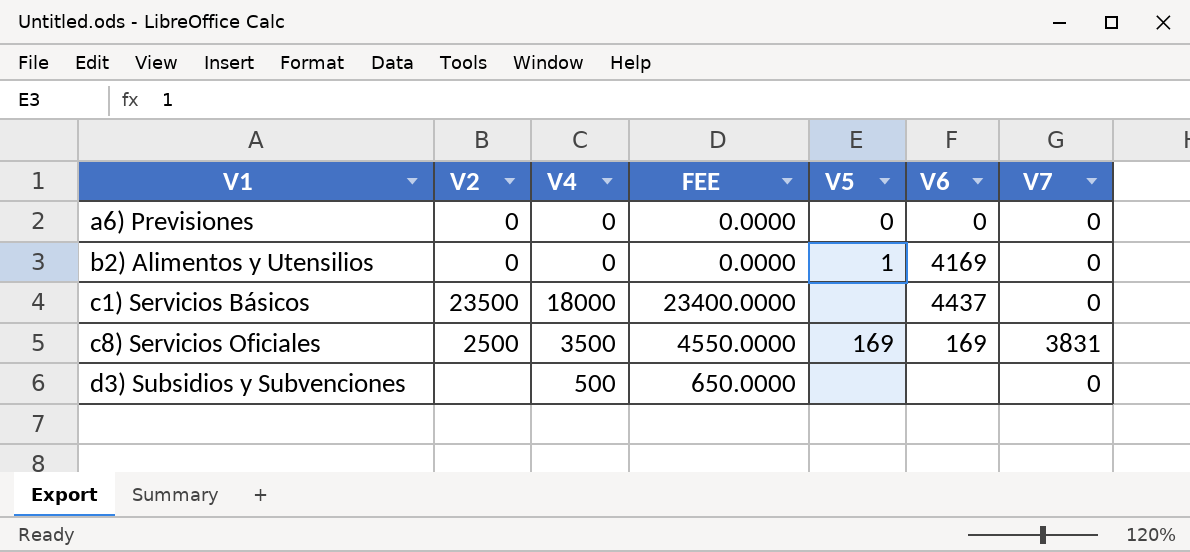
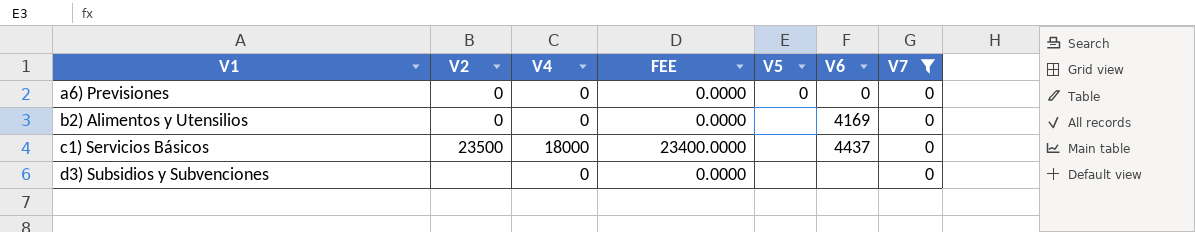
filter: none -> V7 = 0
b2) Alimentos y Utensilios | V5: 1 -> none
d3) Subsidios y Subvenciones | V4: 500 -> 0
d3) Subsidios y Subvenciones | FEE: 650.0000 -> 0.0000

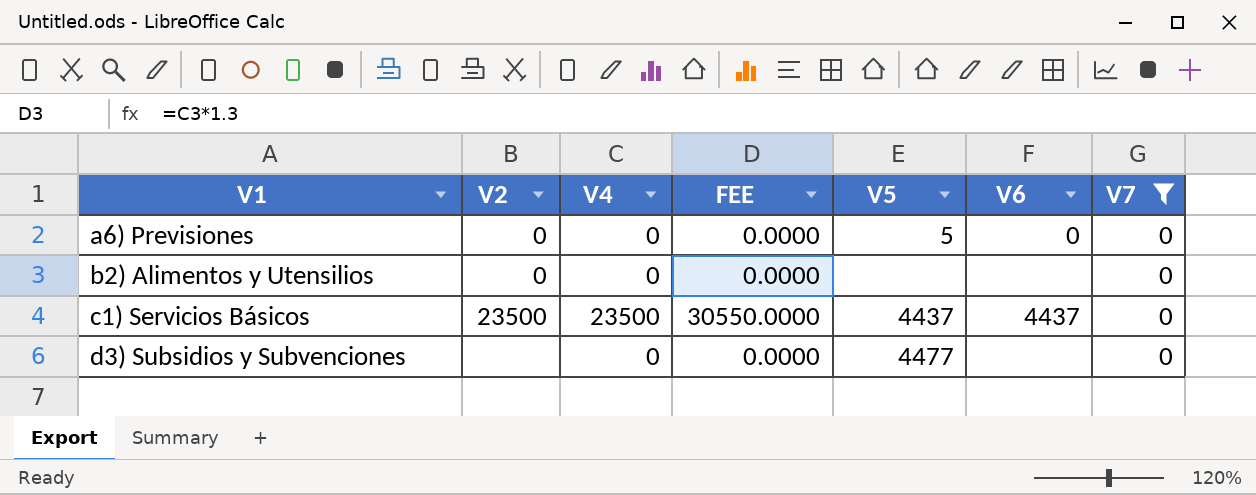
a6) Previsiones | V5: 0 -> 5
b2) Alimentos y Utensilios | V6: 4169 -> none
c1) Servicios Básicos | V4: 18000 -> 23500
c1) Servicios Básicos | FEE: 23400.0000 -> 30550.0000
c1) Servicios Básicos | V5: none -> 4437
d3) Subsidios y Subvenciones | V5: none -> 4477

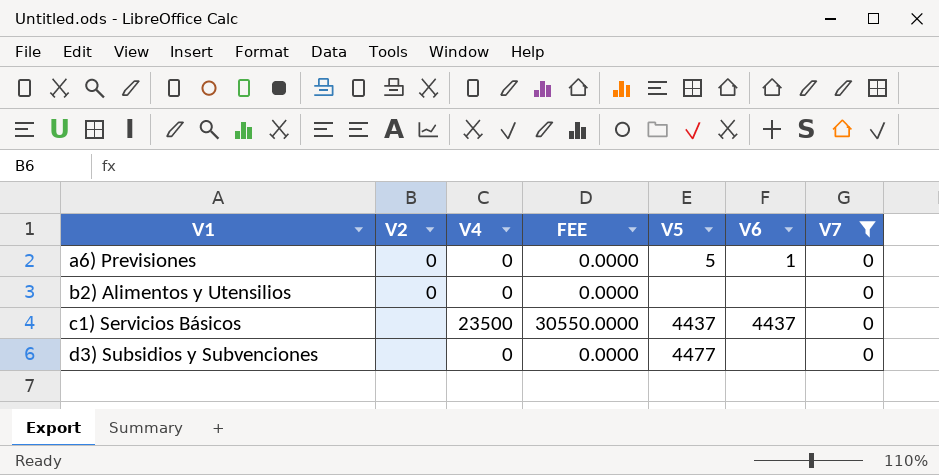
a6) Previsiones | V6: 0 -> 1
c1) Servicios Básicos | V2: 23500 -> none

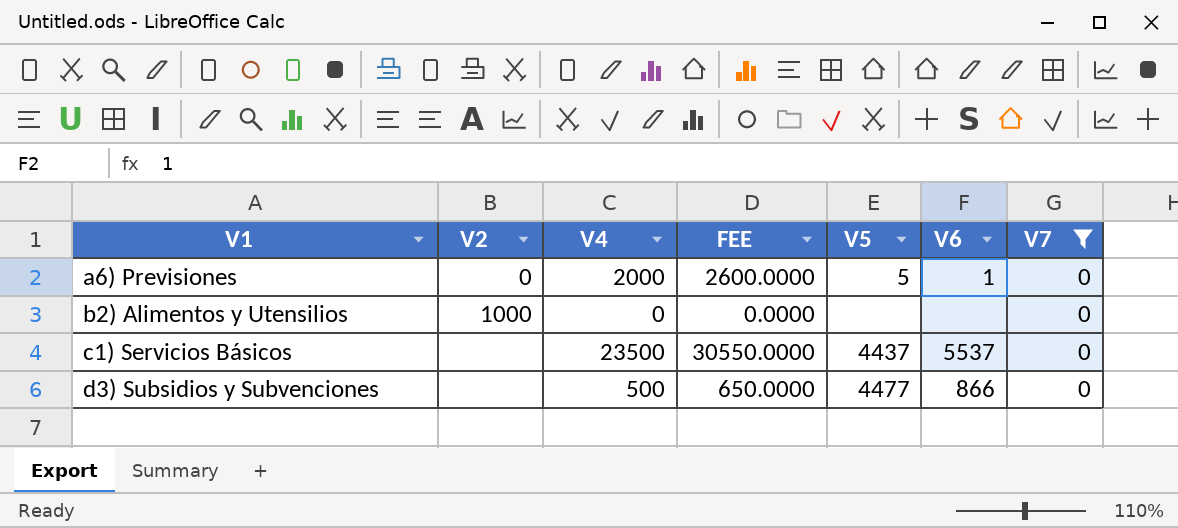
a6) Previsiones | V4: 0 -> 2000
a6) Previsiones | FEE: 0.0000 -> 2600.0000
b2) Alimentos y Utensilios | V2: 0 -> 1000
c1) Servicios Básicos | V6: 4437 -> 5537
d3) Subsidios y Subvenciones | V4: 0 -> 500
d3) Subsidios y Subvenciones | FEE: 0.0000 -> 650.0000
d3) Subsidios y Subvenciones | V6: none -> 866

